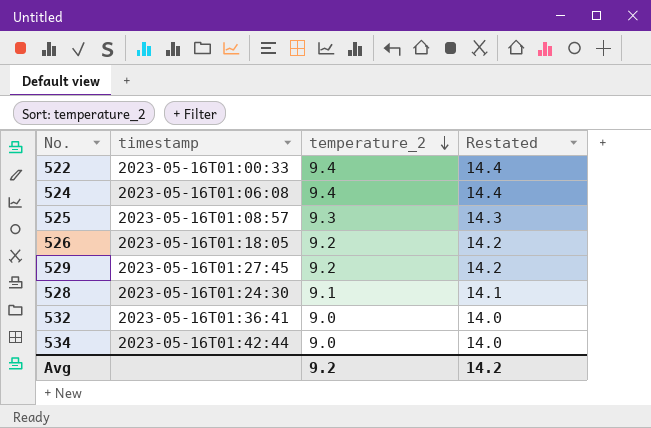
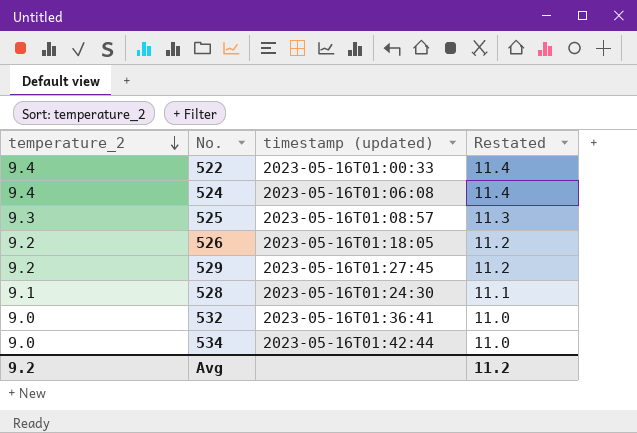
column temperature_2 | position: 3 -> 1
column name: timestamp -> timestamp (updated)
column Restated | formula: [temperature_2] + 5 -> [temperature_2] + 2
Avg | Restated: 14.2 -> 11.2

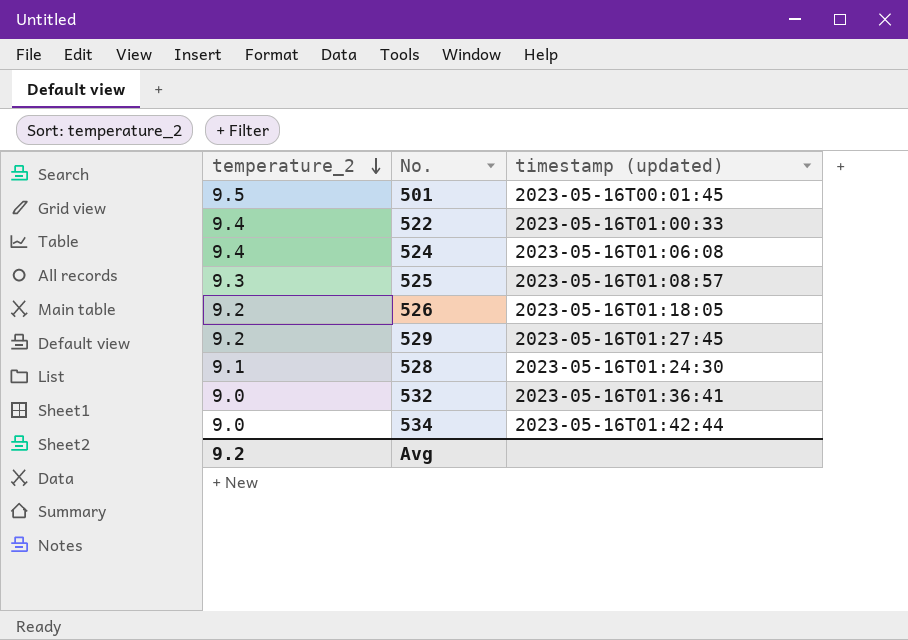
column Restated | formula: [temperature_2] + 2 -> none
row 501: none -> 9.5 | 2023-05-16T00:01:45

